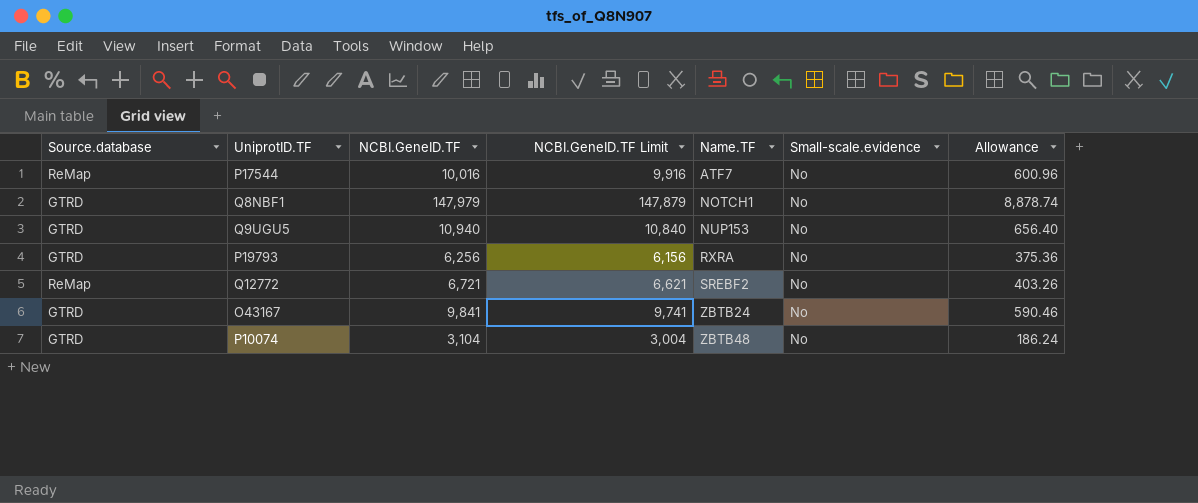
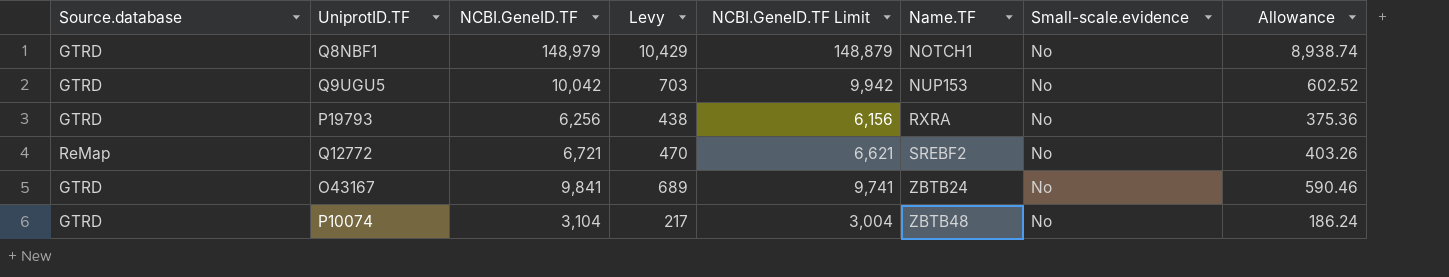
column Levy | formula: none -> [NCBI.GeneID.TF] * 0.07
row P17544: ReMap | 10,016 | 9,916 | ATF7 | No | 600.96 -> none
Q8NBF1 | NCBI.GeneID.TF: 147,979 -> 148,979
Q8NBF1 | NCBI.GeneID.TF Limit: 147,879 -> 148,879
Q8NBF1 | Allowance: 8,878.74 -> 8,938.74
Q9UGU5 | NCBI.GeneID.TF: 10,940 -> 10,042
Q9UGU5 | NCBI.GeneID.TF Limit: 10,840 -> 9,942
Q9UGU5 | Allowance: 656.40 -> 602.52

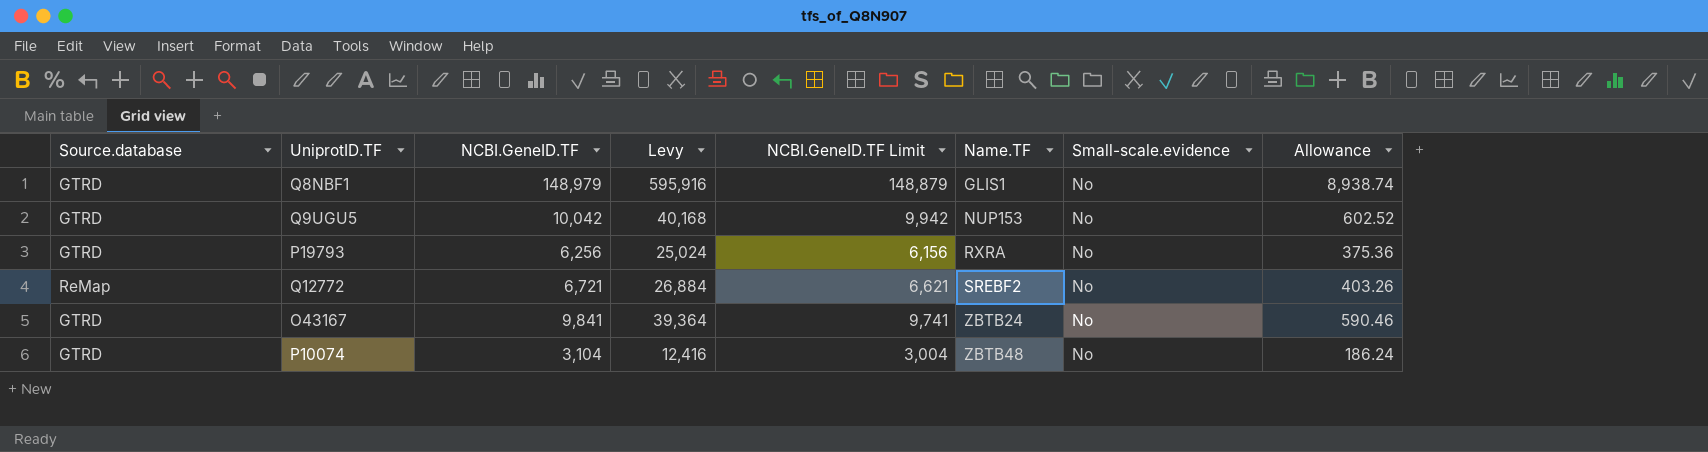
column Levy | formula: [NCBI.GeneID.TF] * 0.07 -> [NCBI.GeneID.TF] * 4
Q8NBF1 | Name.TF: NOTCH1 -> GLIS1

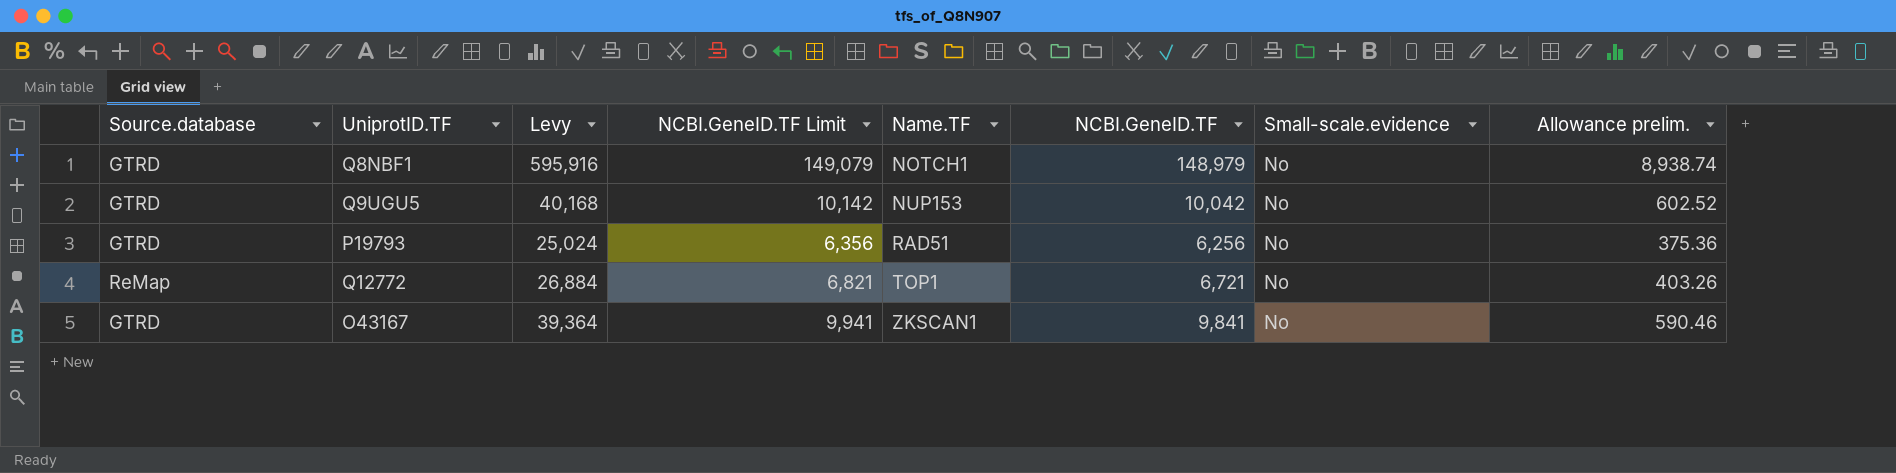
column NCBI.GeneID.TF Limit | formula: [NCBI.GeneID.TF] - 100 -> [NCBI.GeneID.TF] + 100
column NCBI.GeneID.TF | position: 3 -> 6
column name: Allowance -> Allowance prelim.
row P10074: GTRD | 3,104 | 12,416 | 3,004 | ZBTB48 | No | 186.24 -> none
Q8NBF1 | Name.TF: GLIS1 -> NOTCH1
P19793 | Name.TF: RXRA -> RAD51
Q12772 | Name.TF: SREBF2 -> TOP1
O43167 | Name.TF: ZBTB24 -> ZKSCAN1

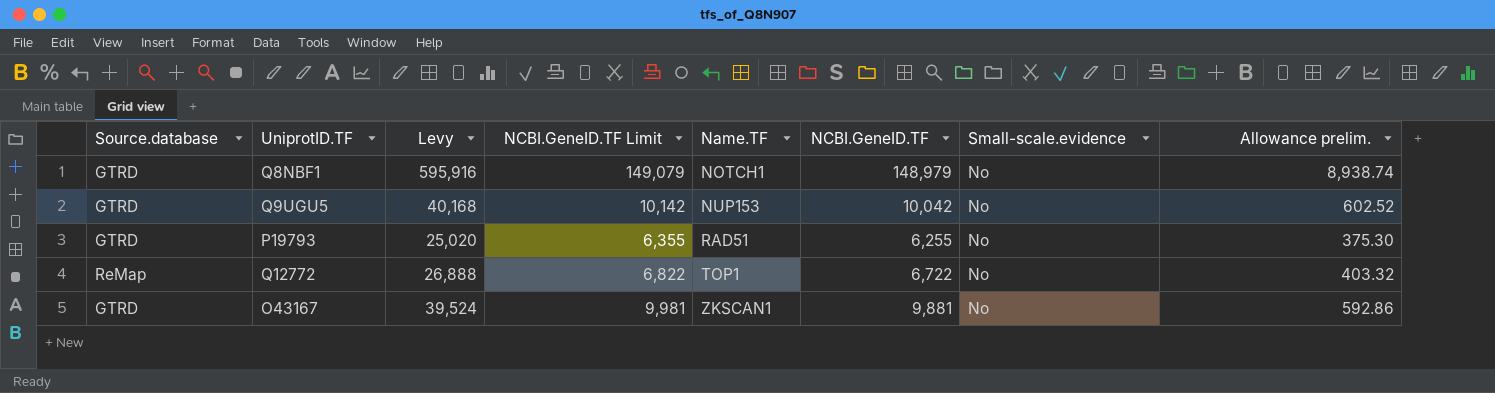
P19793 | Levy: 25,024 -> 25,020
P19793 | NCBI.GeneID.TF Limit: 6,356 -> 6,355
P19793 | NCBI.GeneID.TF: 6,256 -> 6,255
P19793 | Allowance prelim.: 375.36 -> 375.30
Q12772 | Levy: 26,884 -> 26,888
Q12772 | NCBI.GeneID.TF Limit: 6,821 -> 6,822
Q12772 | NCBI.GeneID.TF: 6,721 -> 6,722
Q12772 | Allowance prelim.: 403.26 -> 403.32
O43167 | Levy: 39,364 -> 39,524
O43167 | NCBI.GeneID.TF Limit: 9,941 -> 9,981
O43167 | NCBI.GeneID.TF: 9,841 -> 9,881
O43167 | Allowance prelim.: 590.46 -> 592.86

